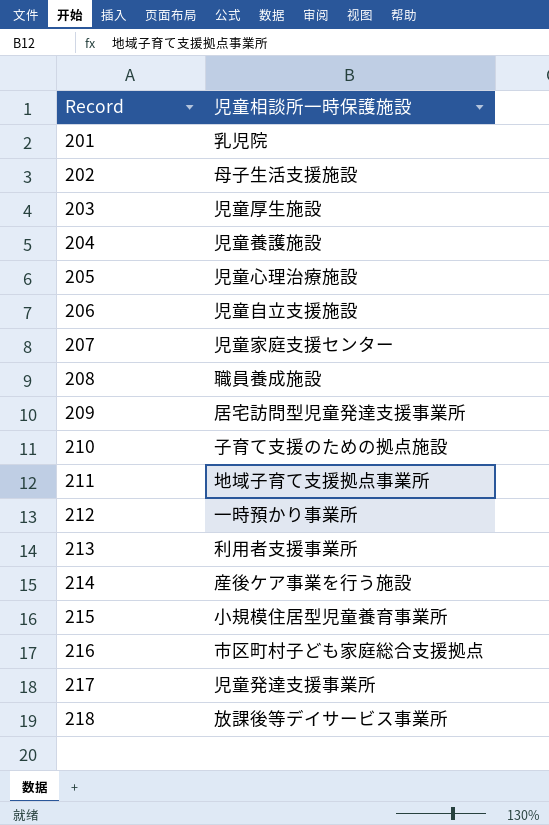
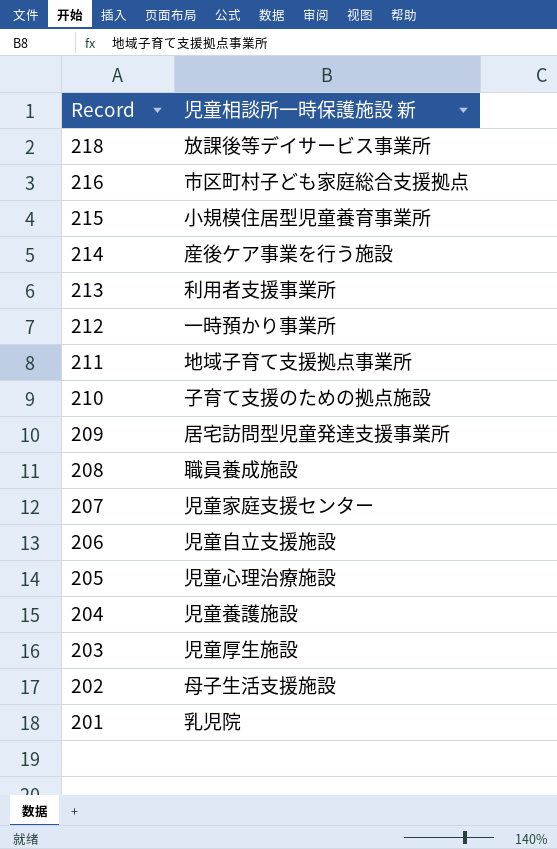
row order: Record ascending -> Record descending
column name: 児童相談所一時保護施設 -> 児童相談所一時保護施設 新
row 217: 児童発達支援事業所 -> none

